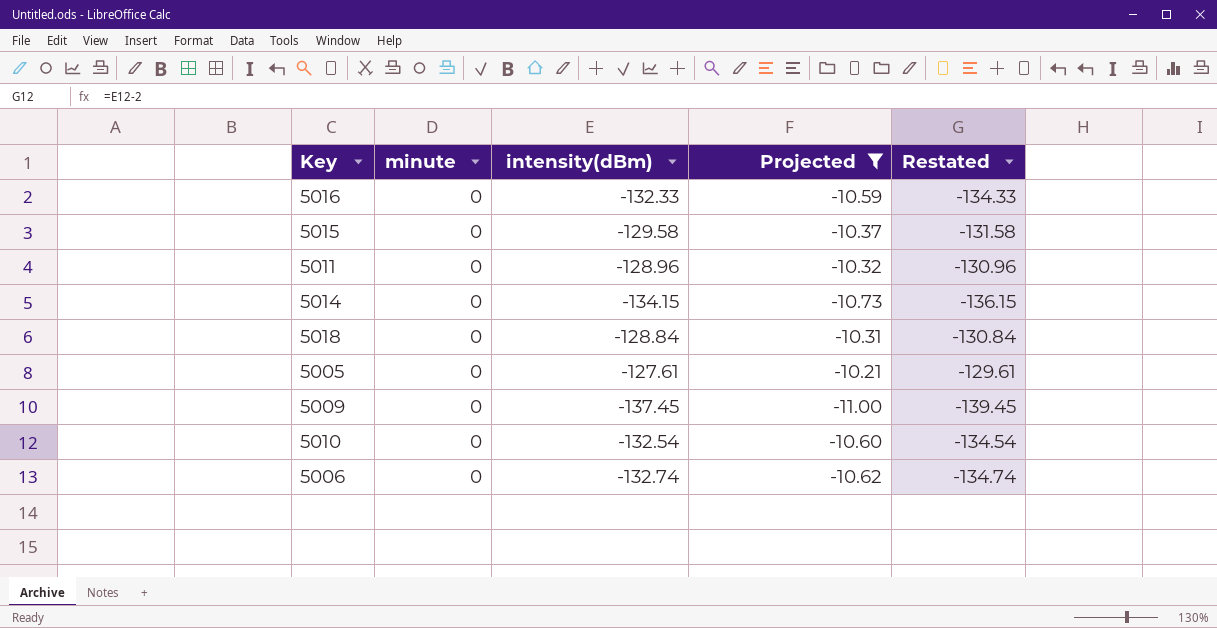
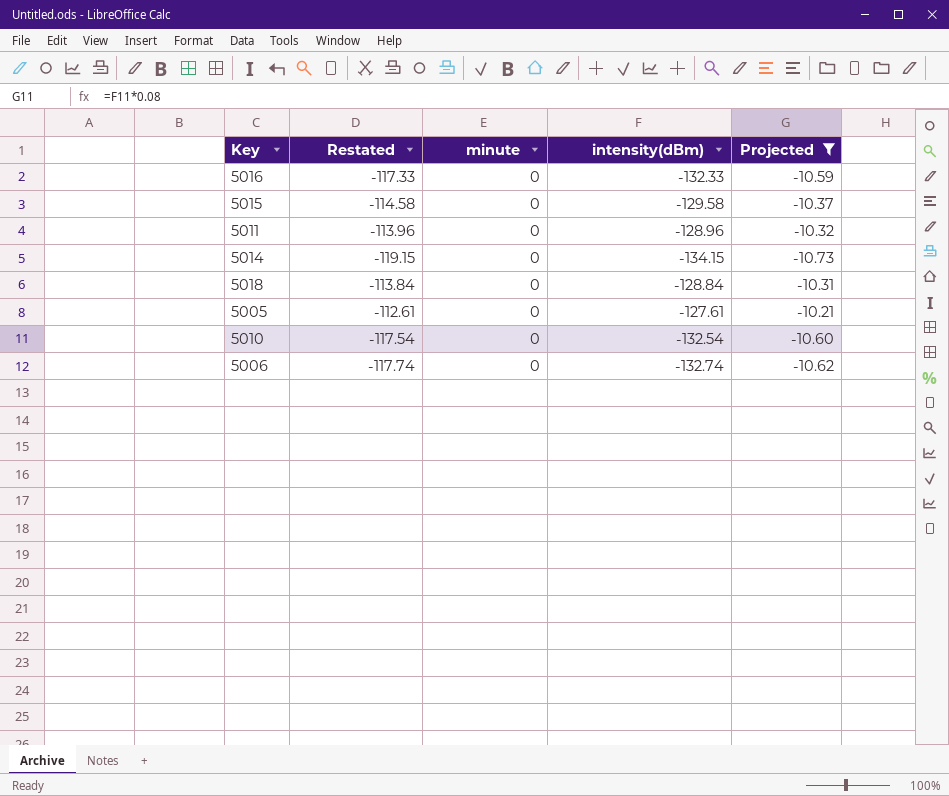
column Restated | formula: [intensity(dBm)] - 2 -> [intensity(dBm)] + 15
column Restated | position: 5 -> 2
row 5009: 0 | -137.45 | -11.00 | -139.45 -> none

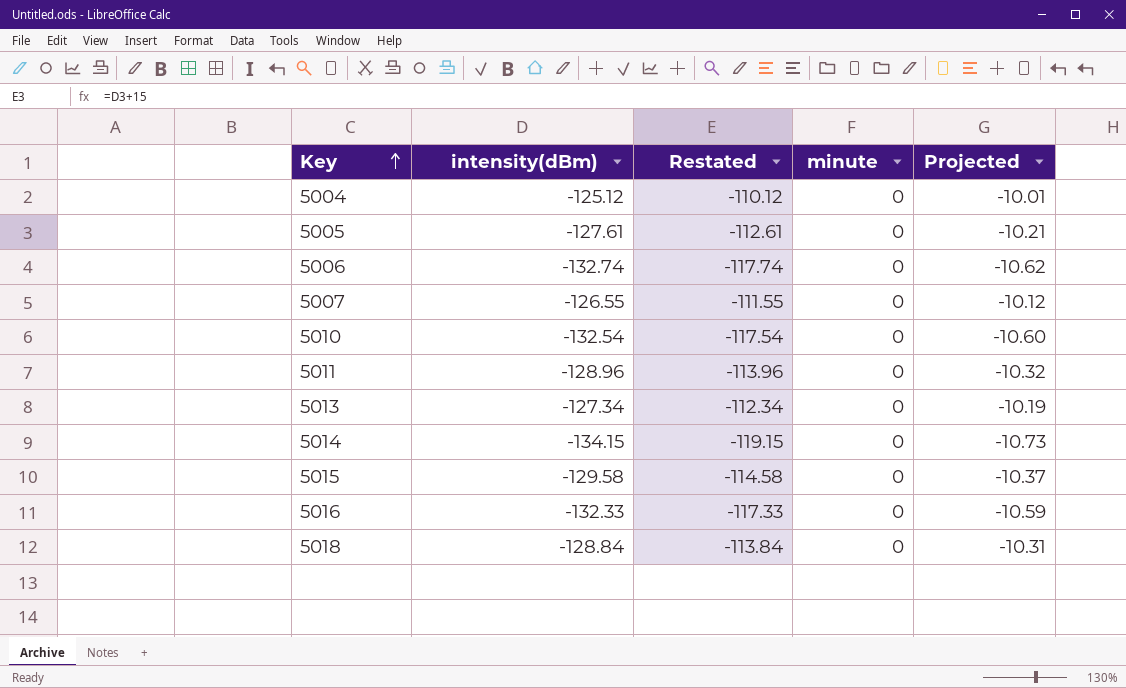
filter: Projected <= -10.21 -> none
row order: none -> Key ascending
column intensity(dBm) | position: 4 -> 2

